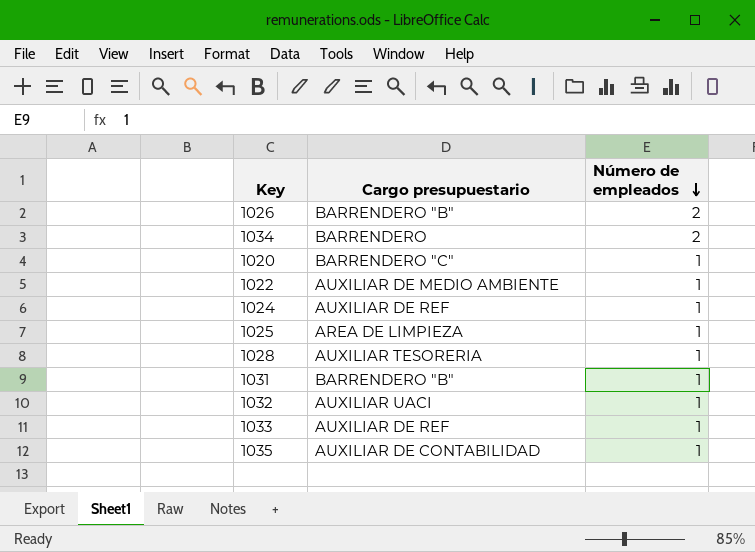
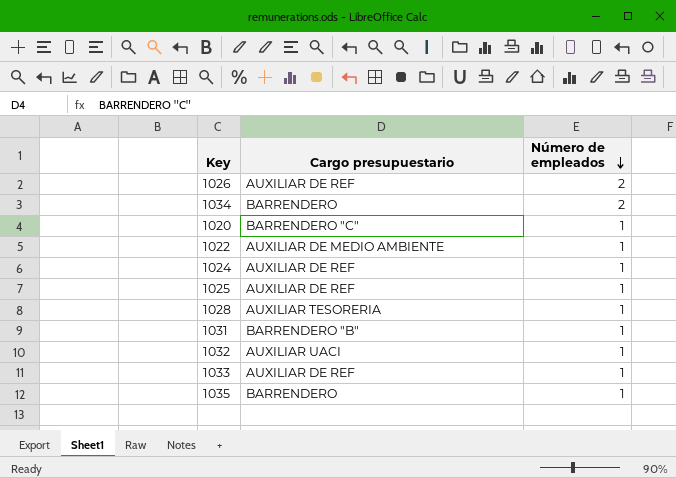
1026 | Cargo presupuestario: BARRENDERO "B" -> AUXILIAR DE REF
1025 | Cargo presupuestario: AREA DE LIMPIEZA -> AUXILIAR DE REF
1035 | Cargo presupuestario: AUXILIAR DE CONTABILIDAD -> BARRENDERO

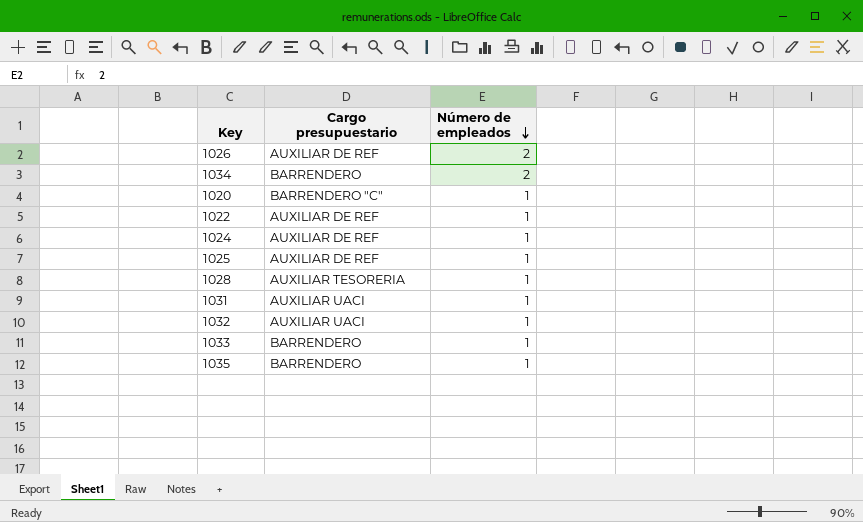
1022 | Cargo presupuestario: AUXILIAR DE MEDIO AMBIENTE -> AUXILIAR DE REF
1031 | Cargo presupuestario: BARRENDERO "B" -> AUXILIAR UACI
1033 | Cargo presupuestario: AUXILIAR DE REF -> BARRENDERO

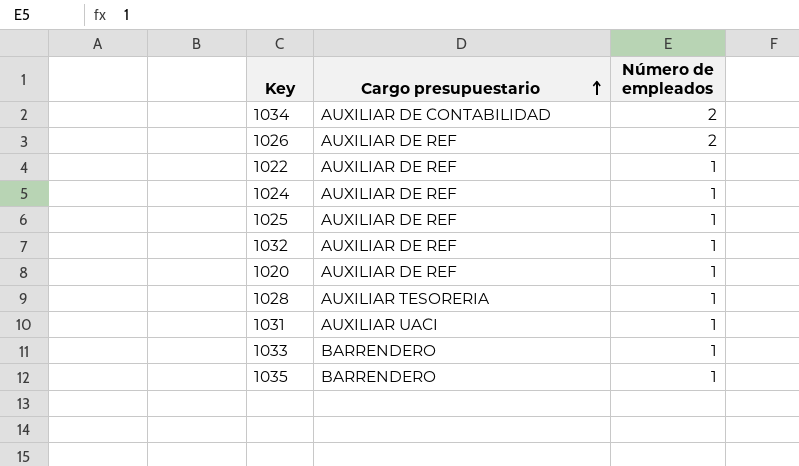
row order: Número de empleados descending -> Cargo presupuestario ascending
1034 | Cargo presupuestario: BARRENDERO -> AUXILIAR DE CONTABILIDAD
1032 | Cargo presupuestario: AUXILIAR UACI -> AUXILIAR DE REF
1020 | Cargo presupuestario: BARRENDERO "C" -> AUXILIAR DE REF

